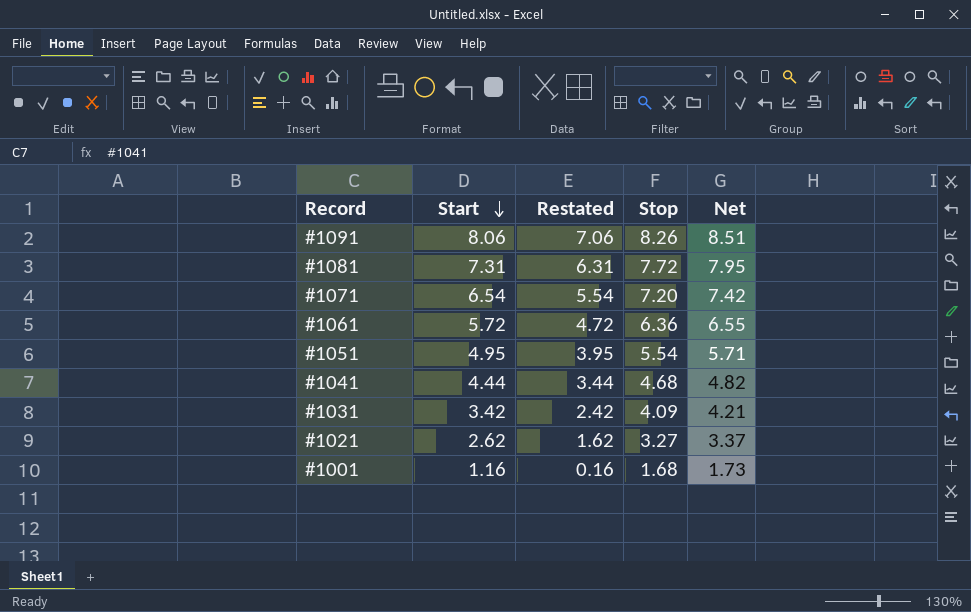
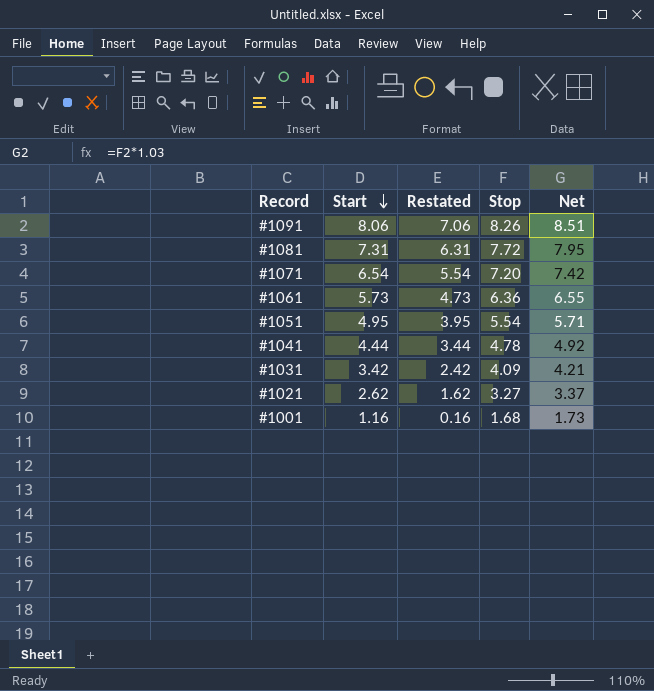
#1061 | Start: 5.72 -> 5.73
#1061 | Restated: 4.72 -> 4.73
#1041 | Stop: 4.68 -> 4.78
#1041 | Net: 4.82 -> 4.92

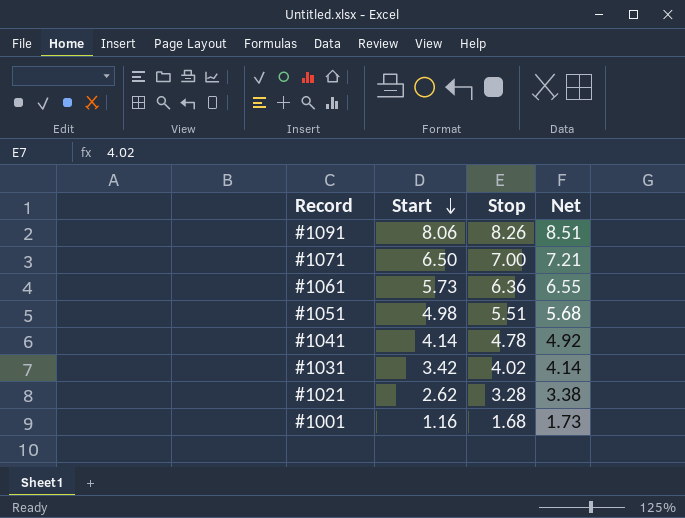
column Restated | formula: [Start] - 1 -> none
row #1081: 7.31 | 6.31 | 7.72 | 7.95 -> none
#1071 | Start: 6.54 -> 6.50
#1071 | Stop: 7.20 -> 7.00
#1071 | Net: 7.42 -> 7.21
#1051 | Start: 4.95 -> 4.98
#1051 | Stop: 5.54 -> 5.51
#1051 | Net: 5.71 -> 5.68
#1041 | Start: 4.44 -> 4.14
#1031 | Stop: 4.09 -> 4.02
#1031 | Net: 4.21 -> 4.14
#1021 | Stop: 3.27 -> 3.28
#1021 | Net: 3.37 -> 3.38

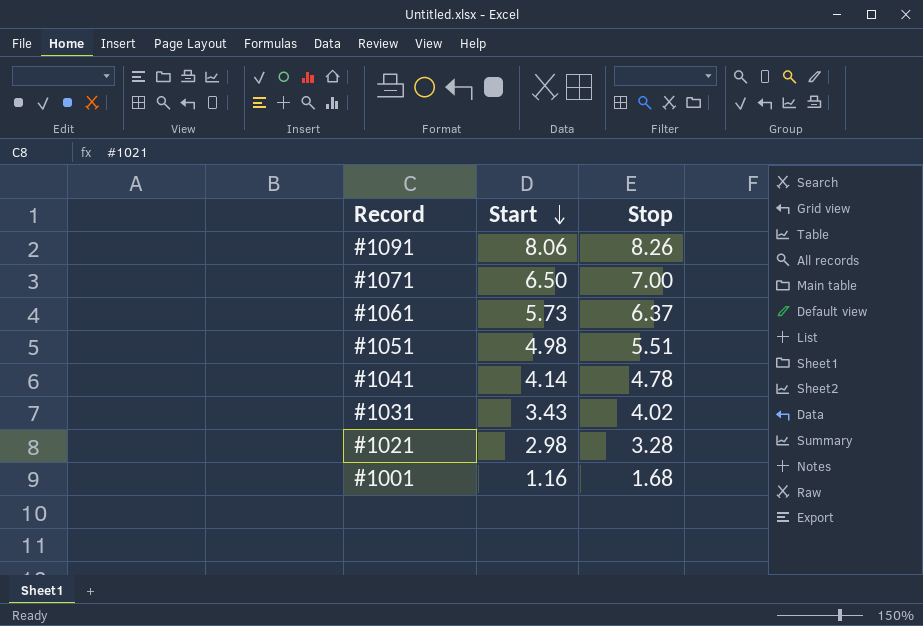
column Net | formula: [Stop] * 1.03 -> none
#1061 | Stop: 6.36 -> 6.37
#1031 | Start: 3.42 -> 3.43
#1021 | Start: 2.62 -> 2.98

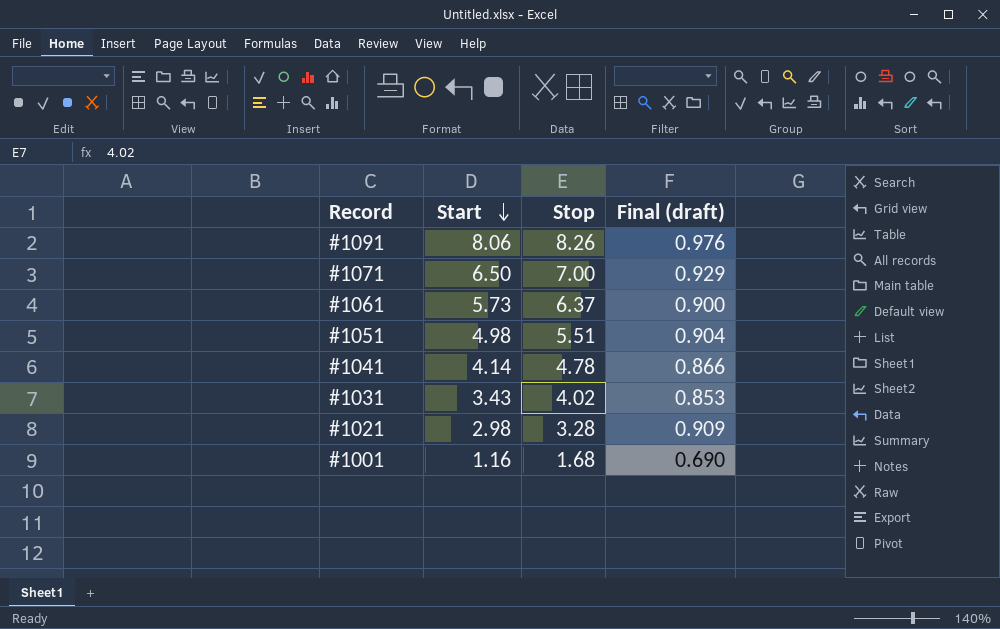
column Final (draft) | formula: none -> [Start] / [Stop]

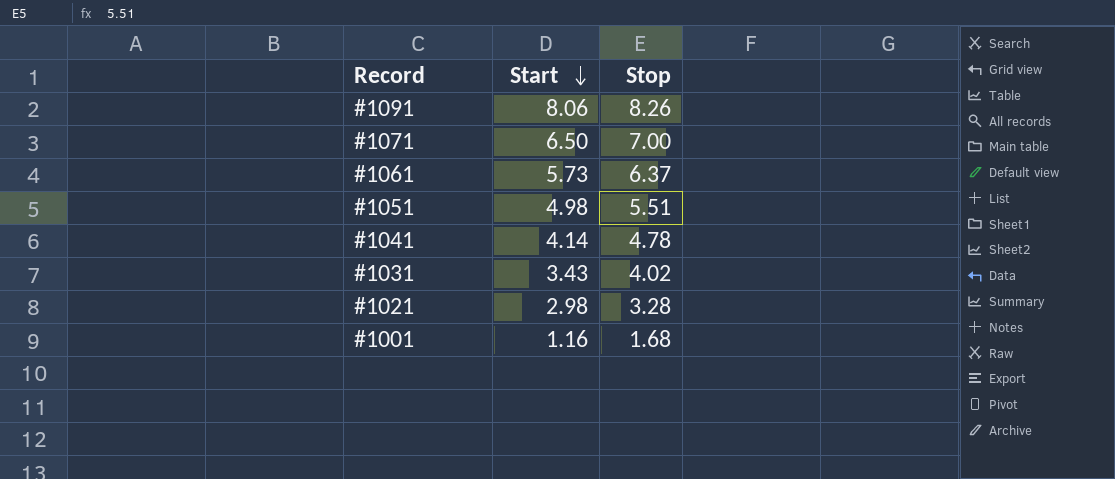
column Final (draft) | formula: [Start] / [Stop] -> none

